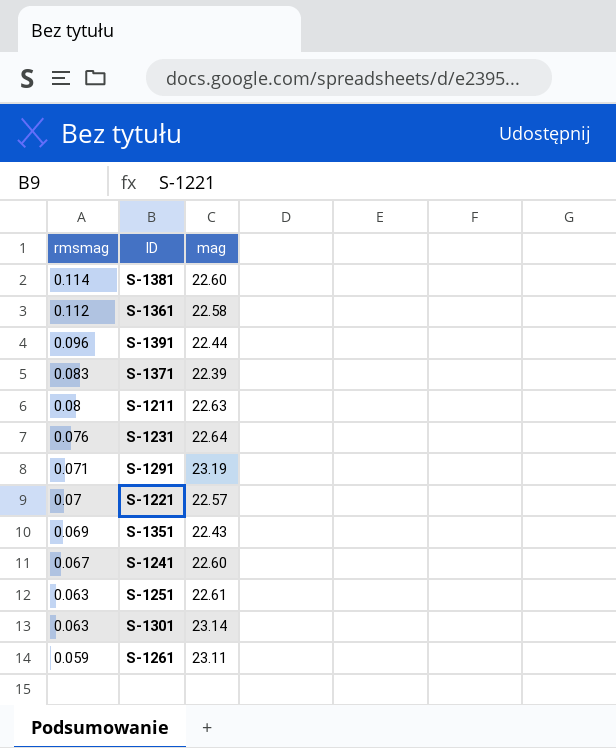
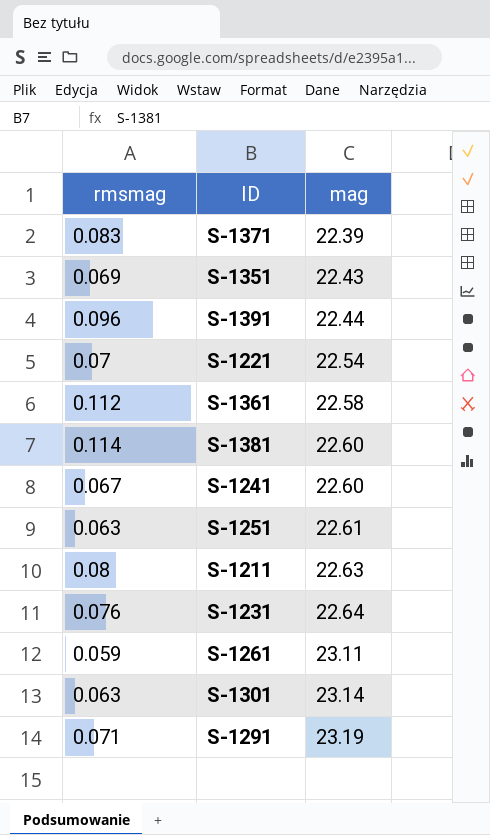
row order: rmsmag descending -> mag ascending
S-1221 | mag: 22.57 -> 22.54

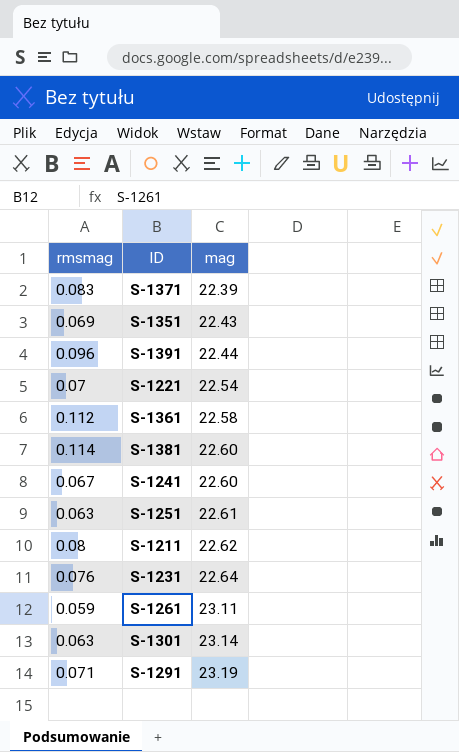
S-1211 | mag: 22.63 -> 22.62

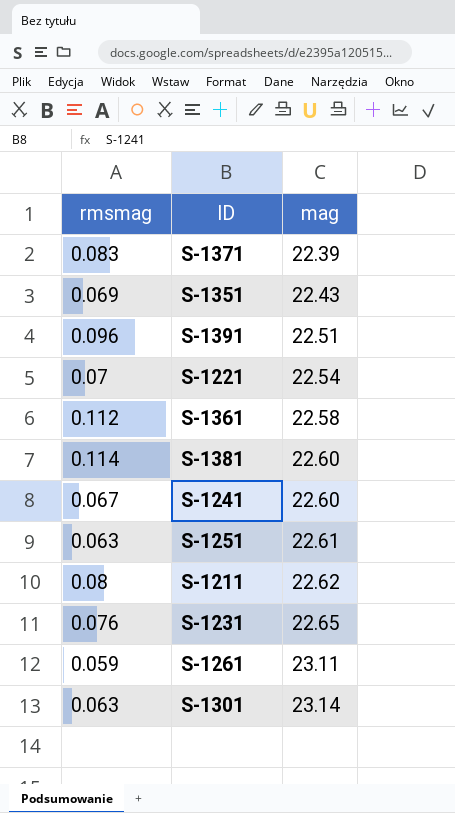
row S-1291: 0.071 | 23.19 -> none
S-1391 | mag: 22.44 -> 22.51
S-1231 | mag: 22.64 -> 22.65

